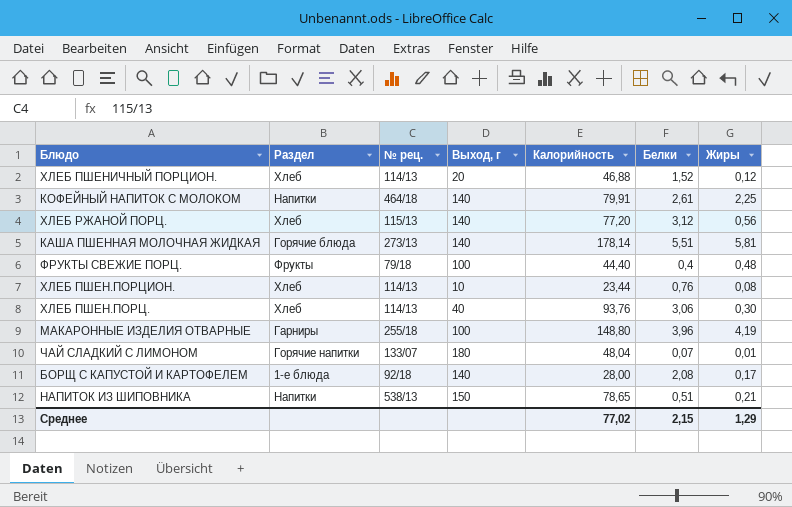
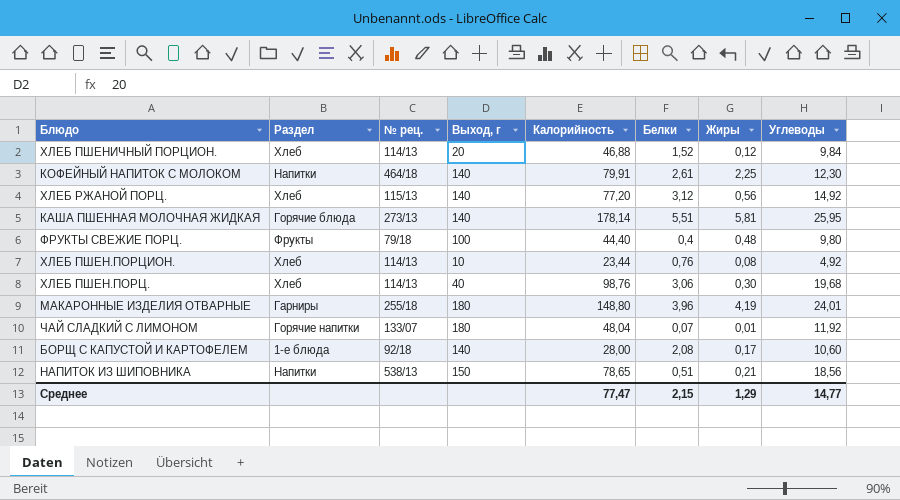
column Углеводы | position: none -> 8
ХЛЕБ ПШЕН.ПОРЦ. | Калорийность: 93,76 -> 98,76
МАКАРОННЫЕ ИЗДЕЛИЯ ОТВАРНЫЕ | Выход, г: 100 -> 180
Среднее | Калорийность: 77,02 -> 77,47

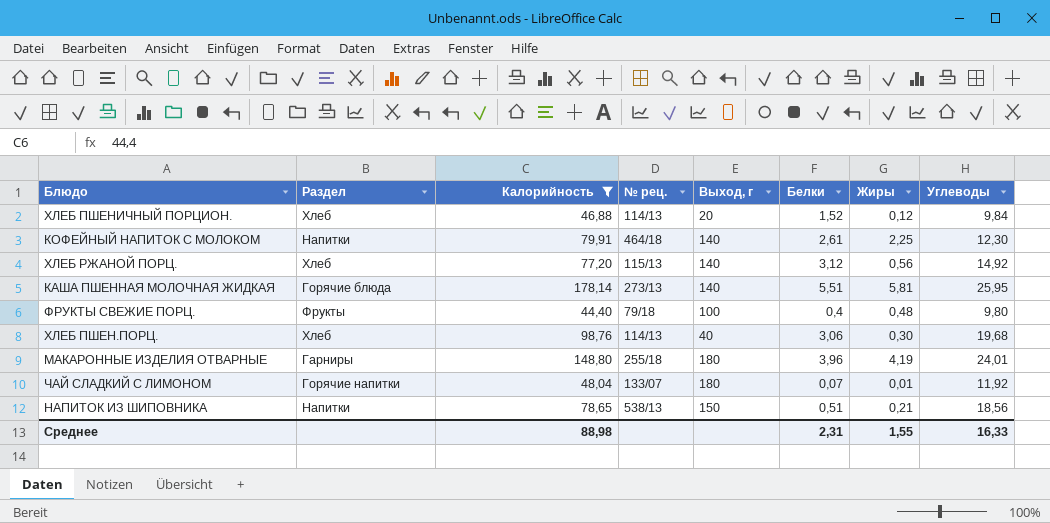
filter: none -> Калорийность >= 44,40
column Калорийность | position: 5 -> 3
Среднее | Калорийность: 77,47 -> 88,98
Среднее | Белки: 2,15 -> 2,31
Среднее | Жиры: 1,29 -> 1,55
Среднее | Углеводы: 14,77 -> 16,33

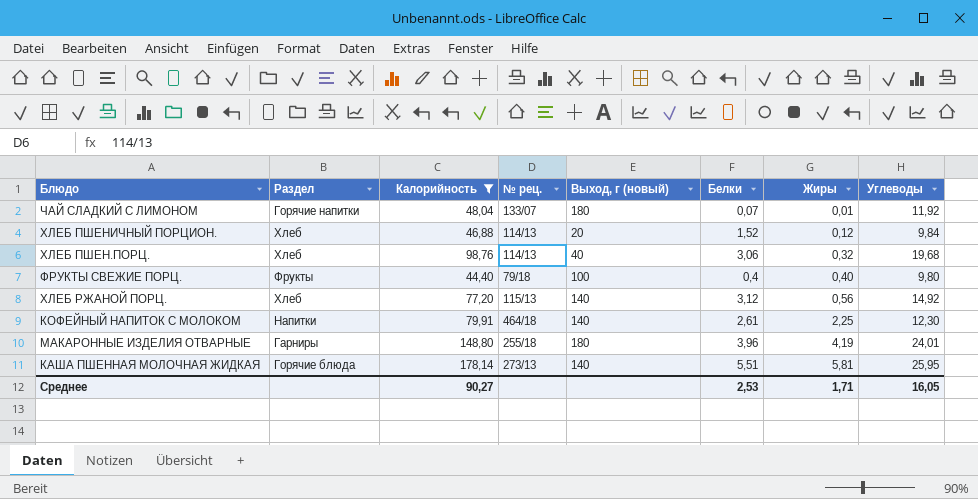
row order: none -> Жиры ascending
column name: Выход, г -> Выход, г (новый)
row НАПИТОК ИЗ ШИПОВНИКА: Напитки | 78,65 | 538/13 | 150 | 0,51 | 0,21 | 18,56 -> none
ХЛЕБ ПШЕН.ПОРЦ. | Жиры: 0,30 -> 0,32
ФРУКТЫ СВЕЖИЕ ПОРЦ. | Жиры: 0,48 -> 0,40
Среднее | Калорийность: 88,98 -> 90,27
Среднее | Белки: 2,31 -> 2,53
Среднее | Жиры: 1,55 -> 1,71
Среднее | Углеводы: 16,33 -> 16,05

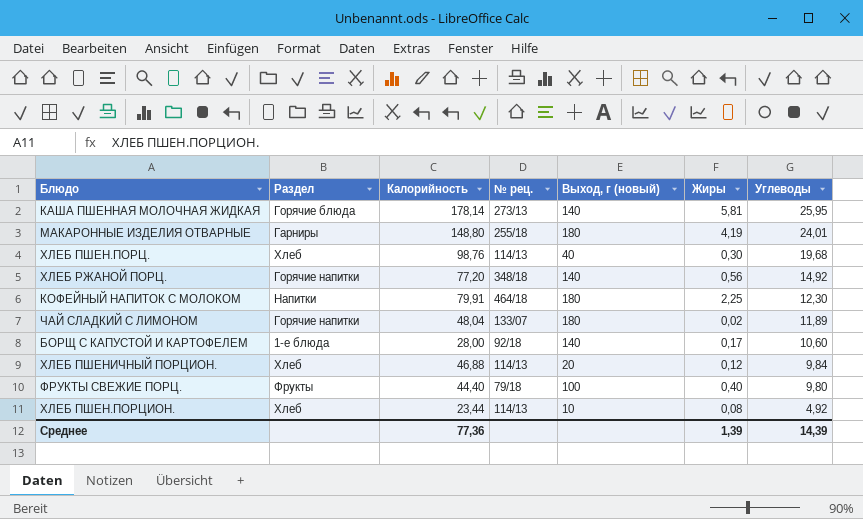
filter: Калорийность >= 44,40 -> none
row order: Жиры ascending -> Углеводы descending
column Белки | position: 6 -> none
ХЛЕБ ПШЕН.ПОРЦ. | Жиры: 0,32 -> 0,30
ХЛЕБ РЖАНОЙ ПОРЦ. | Раздел: Хлеб -> Горячие напитки
ХЛЕБ РЖАНОЙ ПОРЦ. | № рец.: 115/13 -> 348/18
КОФЕЙНЫЙ НАПИТОК С МОЛОКОМ | Выход, г (новый): 140 -> 180
ЧАЙ СЛАДКИЙ С ЛИМОНОМ | Жиры: 0,01 -> 0,02
ЧАЙ СЛАДКИЙ С ЛИМОНОМ | Углеводы: 11,92 -> 11,89
Среднее | Калорийность: 90,27 -> 77,36
Среднее | Жиры: 1,71 -> 1,39
Среднее | Углеводы: 16,05 -> 14,39

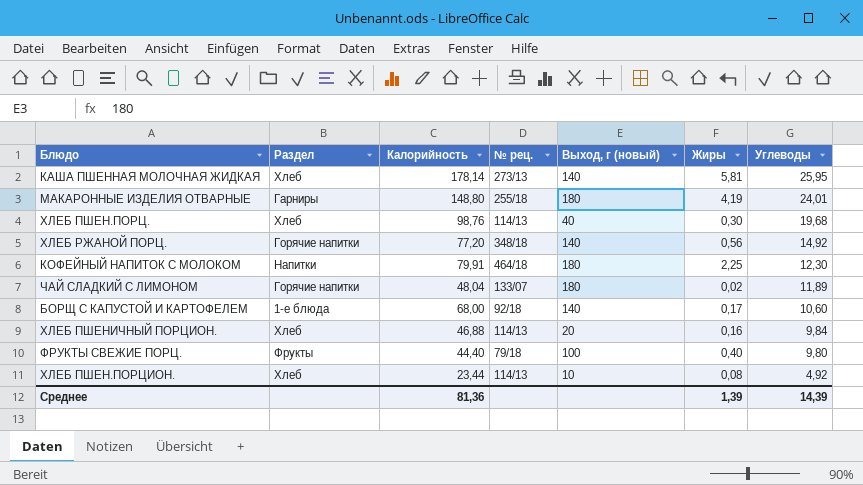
КАША ПШЕННАЯ МОЛОЧНАЯ ЖИДКАЯ | Раздел: Горячие блюда -> Хлеб
БОРЩ С КАПУСТОЙ И КАРТОФЕЛЕМ | Калорийность: 28,00 -> 68,00
ХЛЕБ ПШЕНИЧНЫЙ ПОРЦИОН. | Жиры: 0,12 -> 0,16
Среднее | Калорийность: 77,36 -> 81,36

